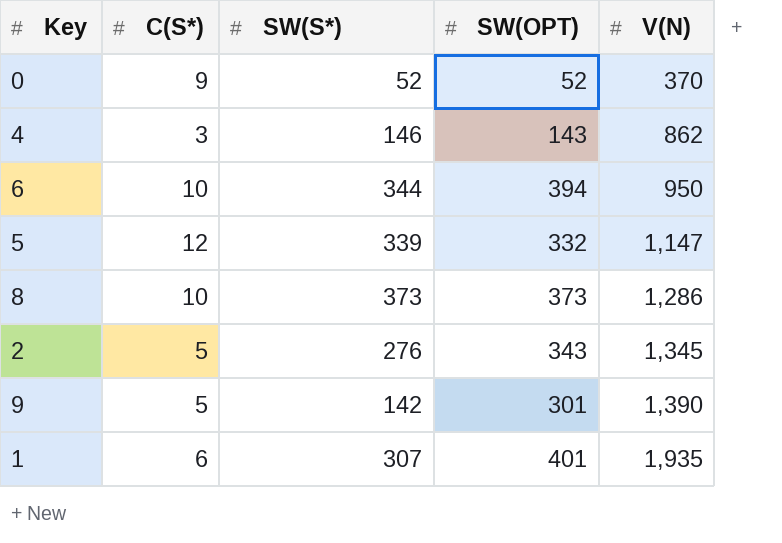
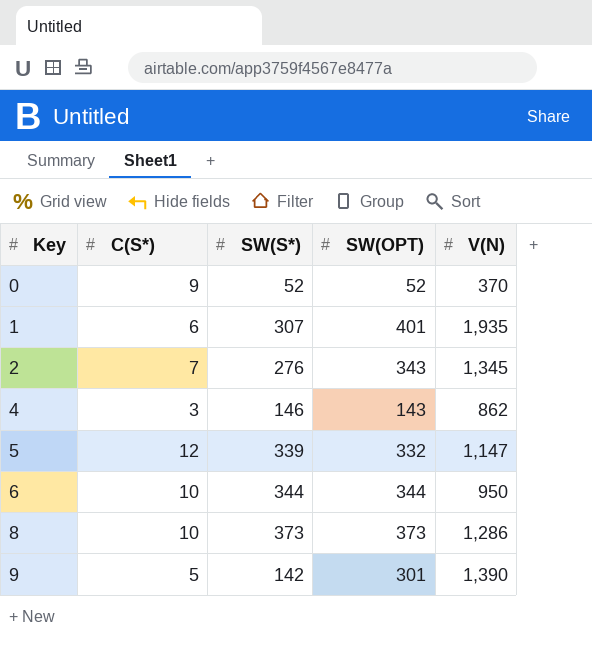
row order: V(N) ascending -> Key ascending
2 | C(S*): 5 -> 7
6 | SW(OPT): 394 -> 344

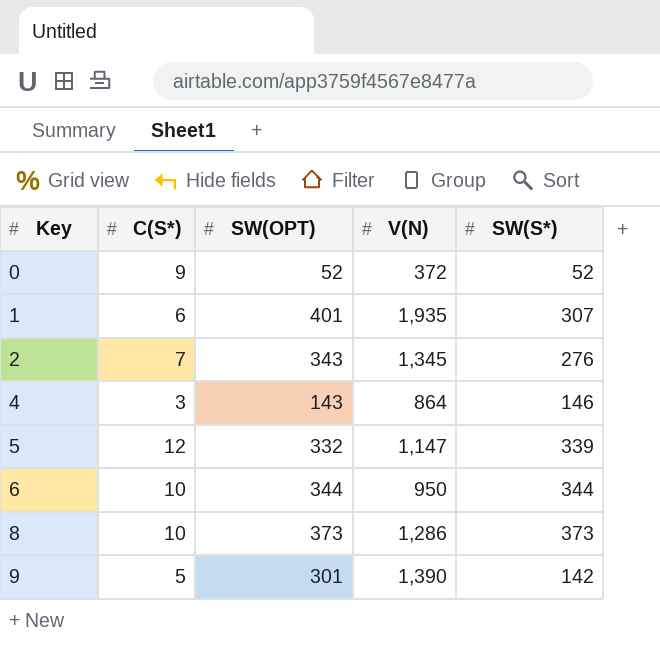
column SW(S*) | position: 3 -> 5
0 | V(N): 370 -> 372
4 | V(N): 862 -> 864

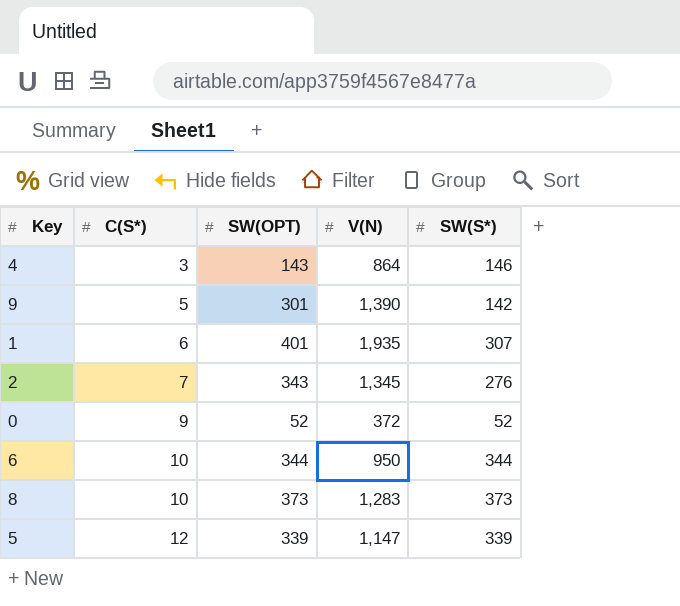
row order: Key ascending -> C(S*) ascending
8 | V(N): 1,286 -> 1,283
5 | SW(OPT): 332 -> 339

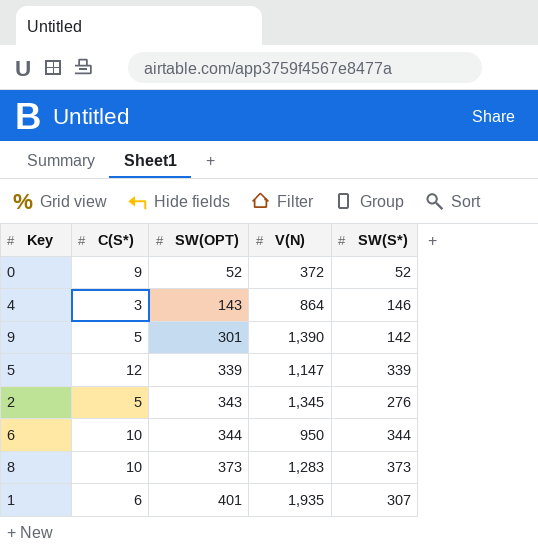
row order: C(S*) ascending -> SW(OPT) ascending
2 | C(S*): 7 -> 5

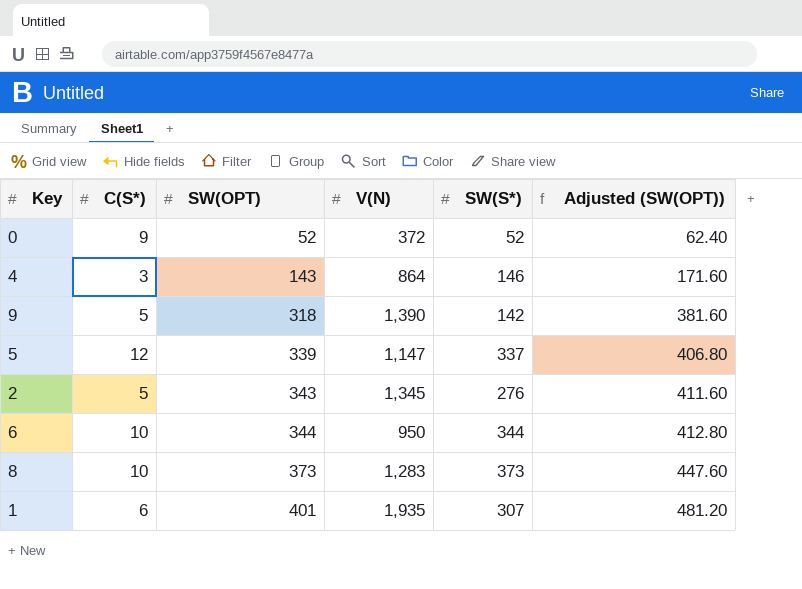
column Adjusted (SW(OPT)) | formula: none -> [SW(OPT)] * 1.2
9 | SW(OPT): 301 -> 318
5 | SW(S*): 339 -> 337

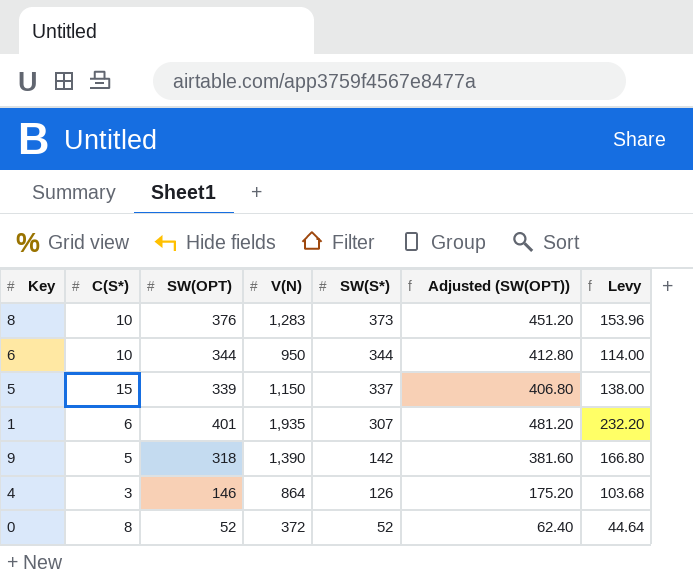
row order: SW(OPT) ascending -> SW(S*) descending
column Levy | formula: none -> [V(N)] * 0.12
row 2: 5 | 343 | 1,345 | 276 | 411.60 -> none
8 | SW(OPT): 373 -> 376
8 | Adjusted (SW(OPT)): 447.60 -> 451.20
5 | C(S*): 12 -> 15
5 | V(N): 1,147 -> 1,150
4 | SW(OPT): 143 -> 146
4 | SW(S*): 146 -> 126
4 | Adjusted (SW(OPT)): 171.60 -> 175.20
0 | C(S*): 9 -> 8

